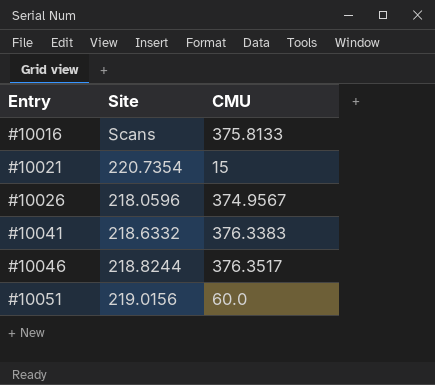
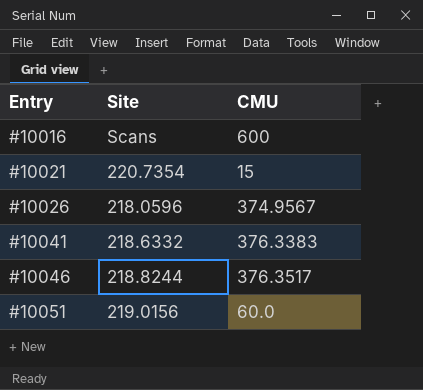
#10016 | CMU: 375.8133 -> 600

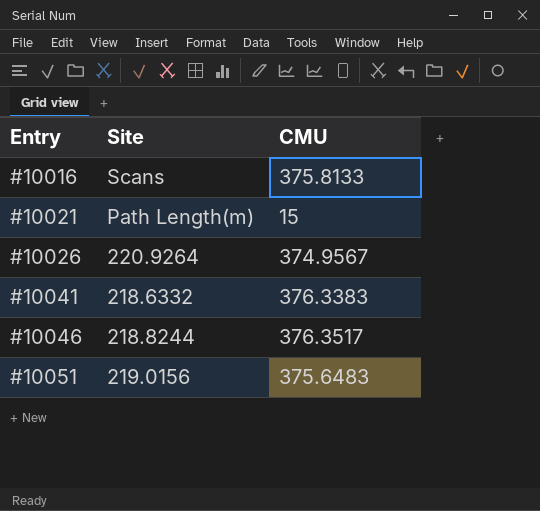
#10016 | CMU: 600 -> 375.8133
#10021 | Site: 220.7354 -> Path Length(m)
#10026 | Site: 218.0596 -> 220.9264
#10051 | CMU: 60.0 -> 375.6483

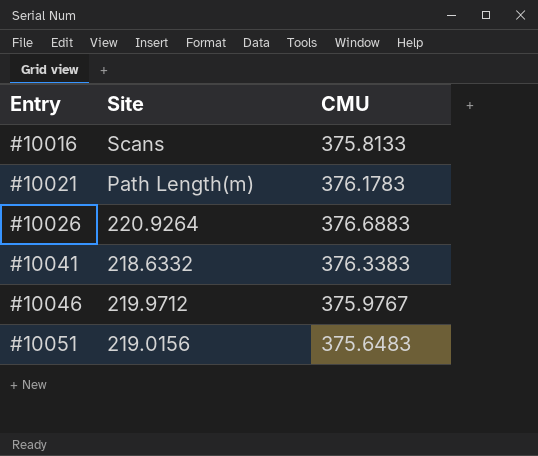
#10021 | CMU: 15 -> 376.1783
#10026 | CMU: 374.9567 -> 376.6883
#10046 | Site: 218.8244 -> 219.9712
#10046 | CMU: 376.3517 -> 375.9767

